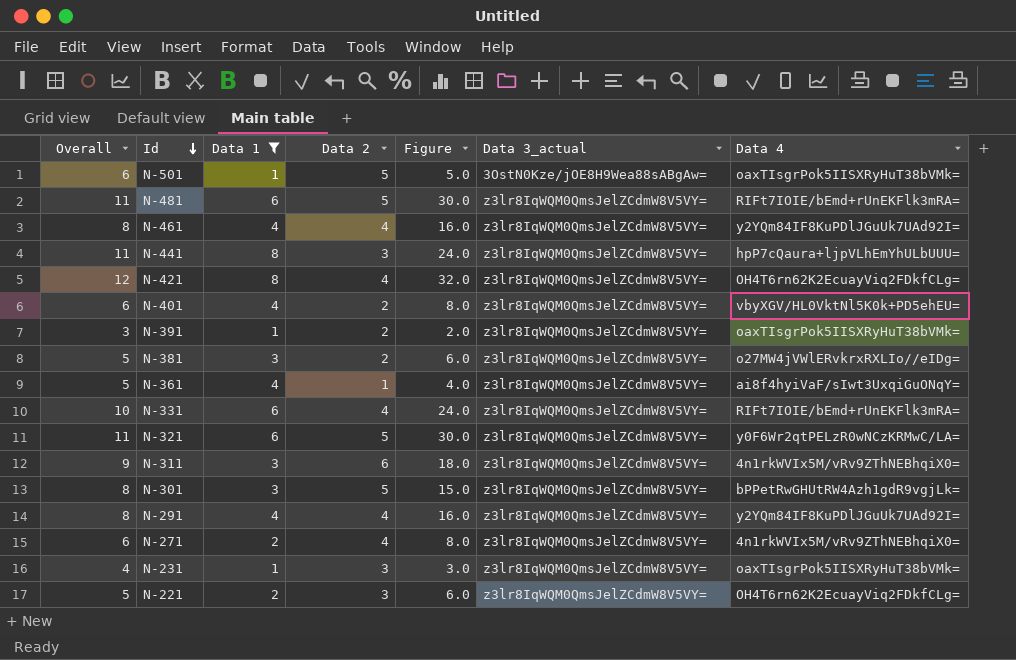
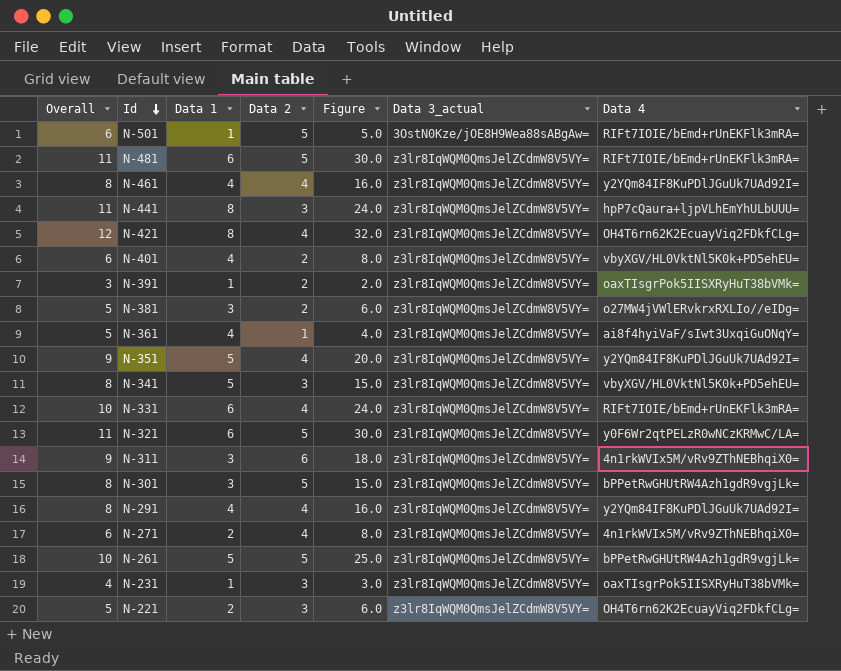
filter: Data 1 != 5 -> none
N-501 | Data 4: oaxTIsgrPok5IISXRyHuT38bVMk= -> RIFt7IOIE/bEmd+rUnEKFlk3mRA=

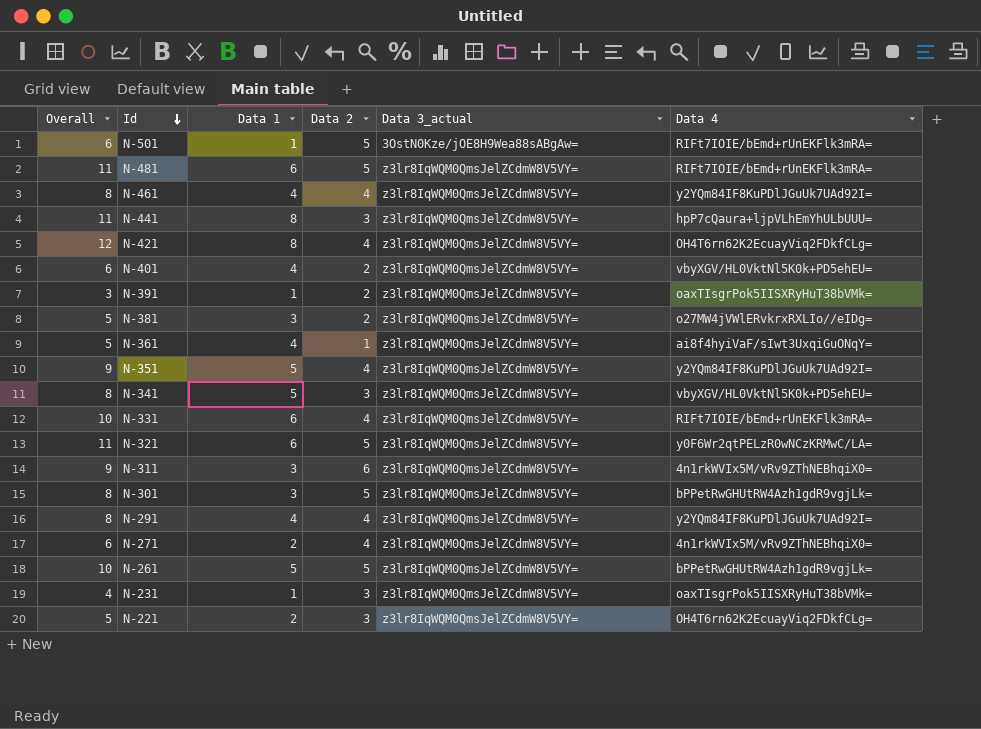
column Figure | formula: [Data 1] * [Data 2] -> none

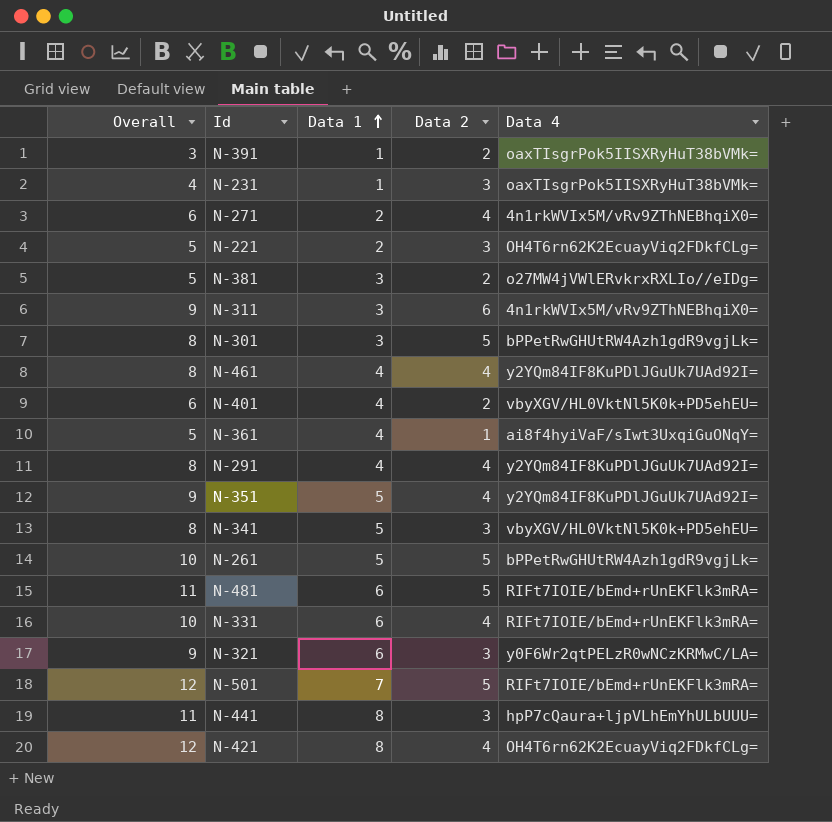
row order: Id descending -> Data 1 ascending
column Data 3_actual | position: 5 -> none
N-321 | Overall: 11 -> 9
N-321 | Data 2: 5 -> 3
N-501 | Overall: 6 -> 12
N-501 | Data 1: 1 -> 7

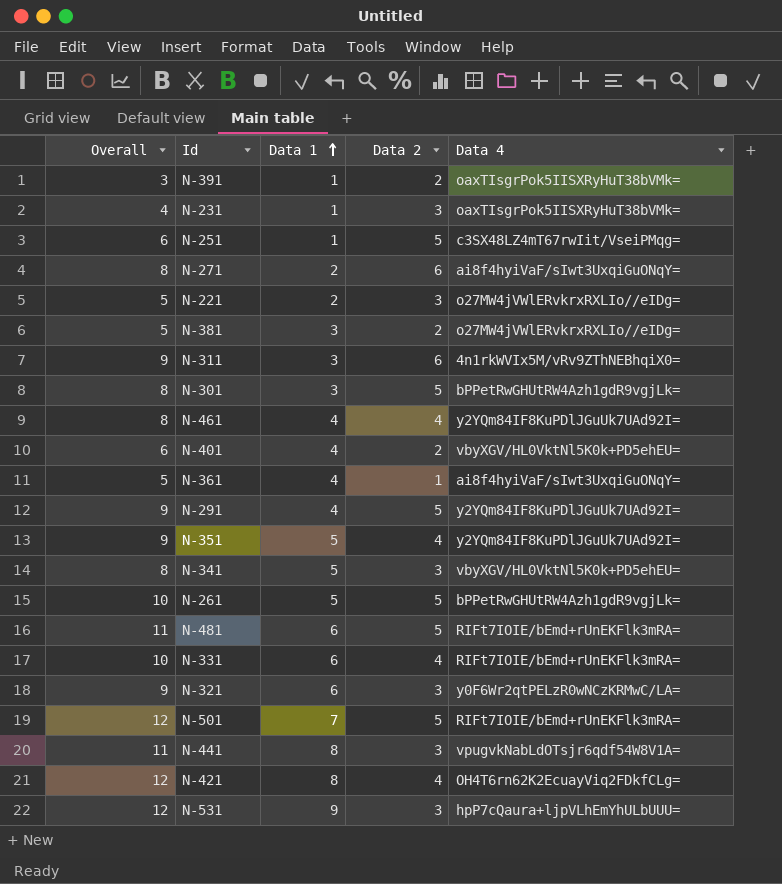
row N-251: none -> 6 | 1 | 5 | c3SX48LZ4mT67rwIit/VseiPMqg=
N-271 | Overall: 6 -> 8
N-271 | Data 2: 4 -> 6
N-271 | Data 4: 4n1rkWVIx5M/vRv9ZThNEBhqiX0= -> ai8f4hyiVaF/sIwt3UxqiGuONqY=
N-221 | Data 4: OH4T6rn62K2EcuayViq2FDkfCLg= -> o27MW4jVWlERvkrxRXLIo//eIDg=
N-291 | Overall: 8 -> 9
N-291 | Data 2: 4 -> 5
N-441 | Data 4: hpP7cQaura+ljpVLhEmYhULbUUU= -> vpugvkNabLdOTsjr6qdf54W8V1A=
row N-531: none -> 12 | 9 | 3 | hpP7cQaura+ljpVLhEmYhULbUUU=

